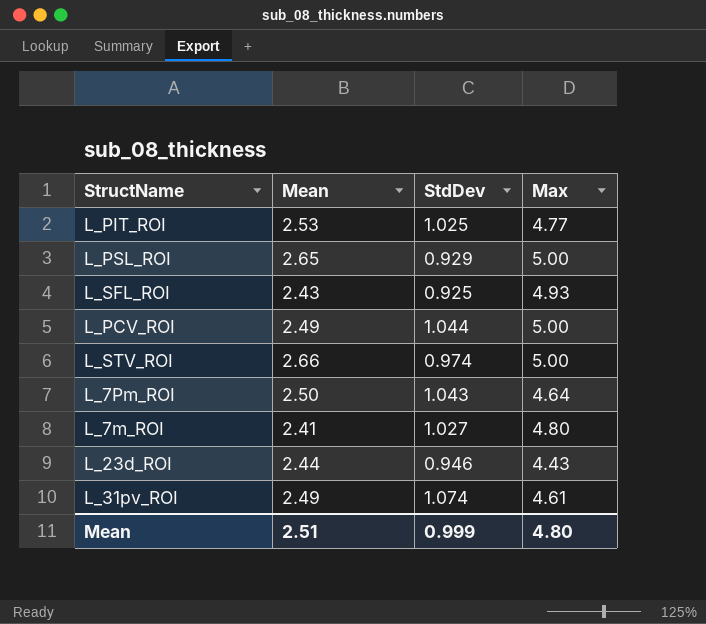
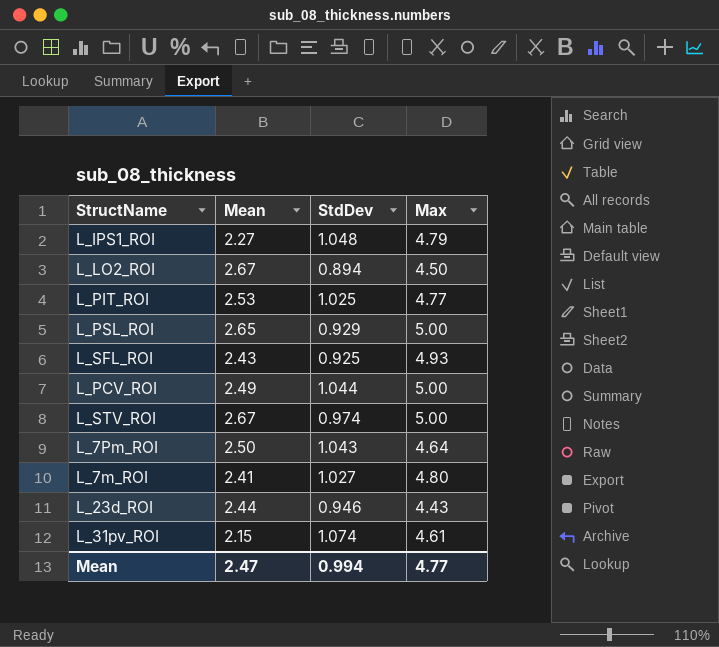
row L_IPS1_ROI: none -> 2.27 | 1.048 | 4.79
row L_LO2_ROI: none -> 2.67 | 0.894 | 4.50
L_STV_ROI | Mean: 2.66 -> 2.67
L_31pv_ROI | Mean: 2.49 -> 2.15
Mean | Mean: 2.51 -> 2.47
Mean | StdDev: 0.999 -> 0.994
Mean | Max: 4.80 -> 4.77

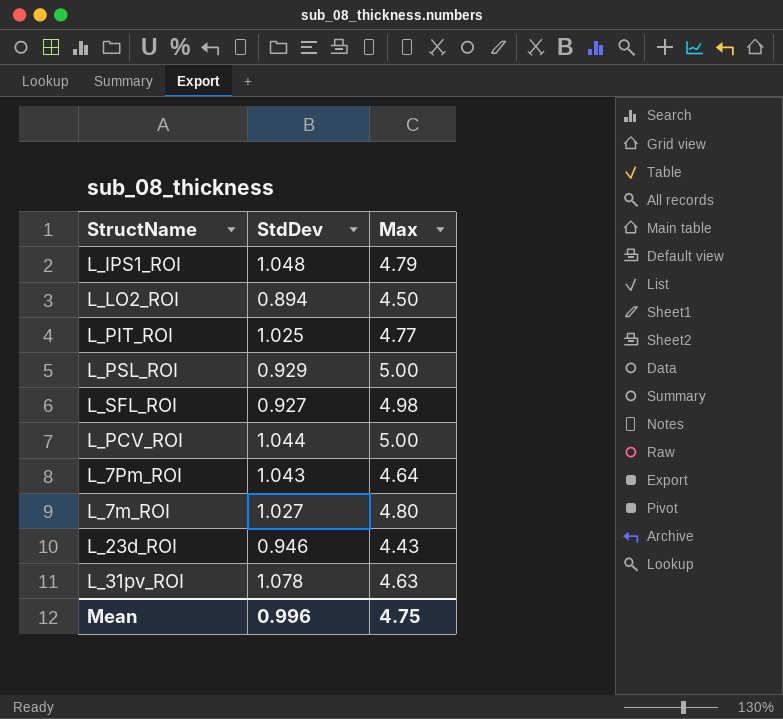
column Mean | position: 2 -> none
row L_STV_ROI: 2.67 | 0.974 | 5.00 -> none
L_SFL_ROI | StdDev: 0.925 -> 0.927
L_SFL_ROI | Max: 4.93 -> 4.98
L_31pv_ROI | StdDev: 1.074 -> 1.078
L_31pv_ROI | Max: 4.61 -> 4.63
Mean | StdDev: 0.994 -> 0.996
Mean | Max: 4.77 -> 4.75

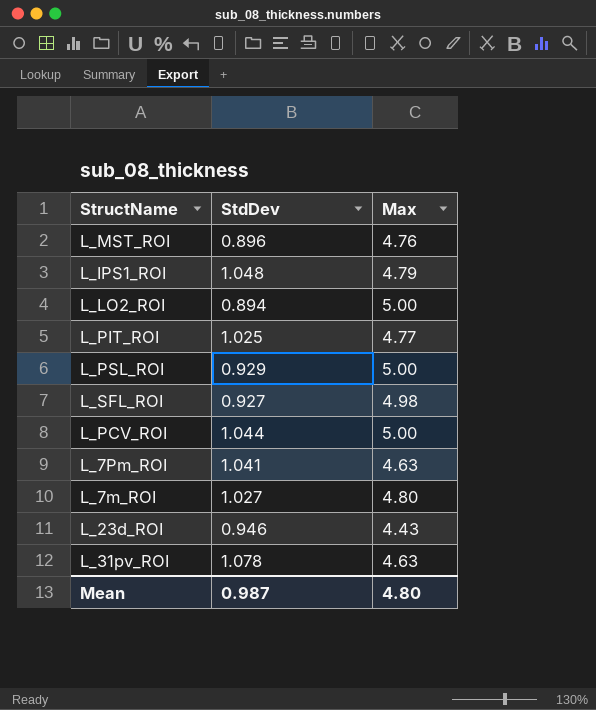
row L_MST_ROI: none -> 0.896 | 4.76
L_LO2_ROI | Max: 4.50 -> 5.00
L_7Pm_ROI | StdDev: 1.043 -> 1.041
L_7Pm_ROI | Max: 4.64 -> 4.63
Mean | StdDev: 0.996 -> 0.987
Mean | Max: 4.75 -> 4.80

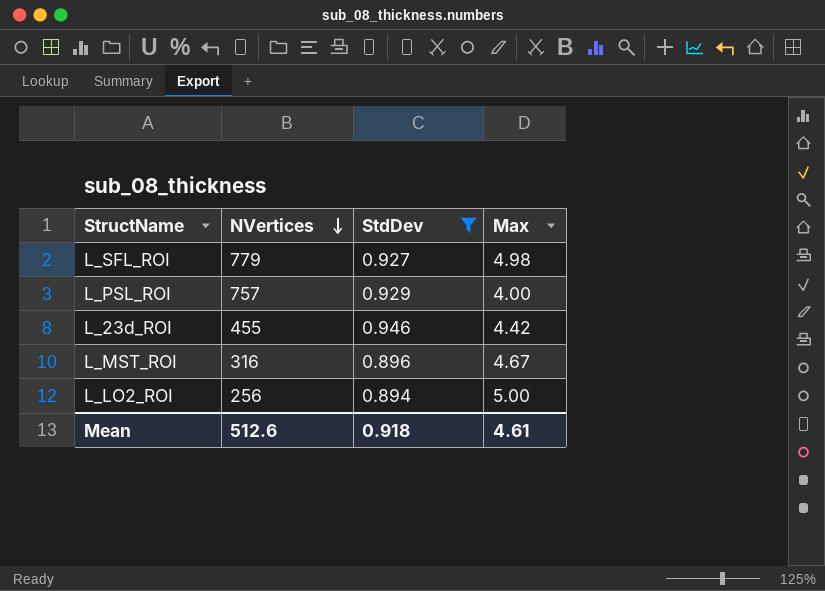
filter: none -> StdDev <= 0.946
row order: none -> NVertices descending
column NVertices | position: none -> 2
L_PSL_ROI | Max: 5.00 -> 4.00
L_23d_ROI | Max: 4.43 -> 4.42
L_MST_ROI | Max: 4.76 -> 4.67
Mean | StdDev: 0.987 -> 0.918
Mean | Max: 4.80 -> 4.61

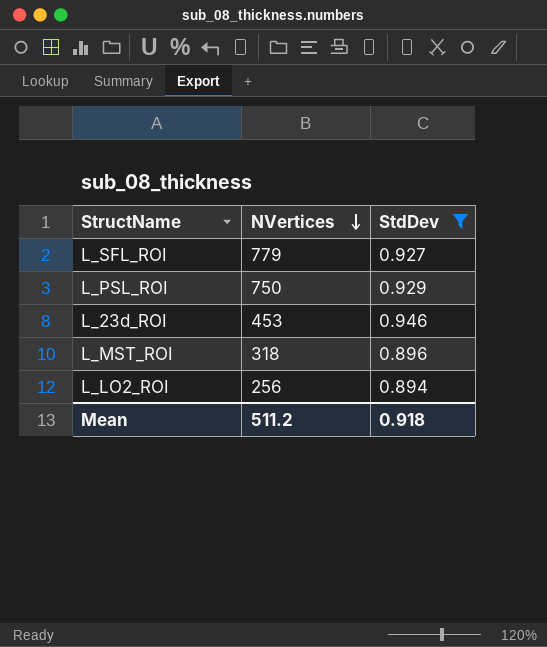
column Max | position: 4 -> none
L_PSL_ROI | NVertices: 757 -> 750
L_23d_ROI | NVertices: 455 -> 453
L_MST_ROI | NVertices: 316 -> 318
Mean | NVertices: 512.6 -> 511.2

